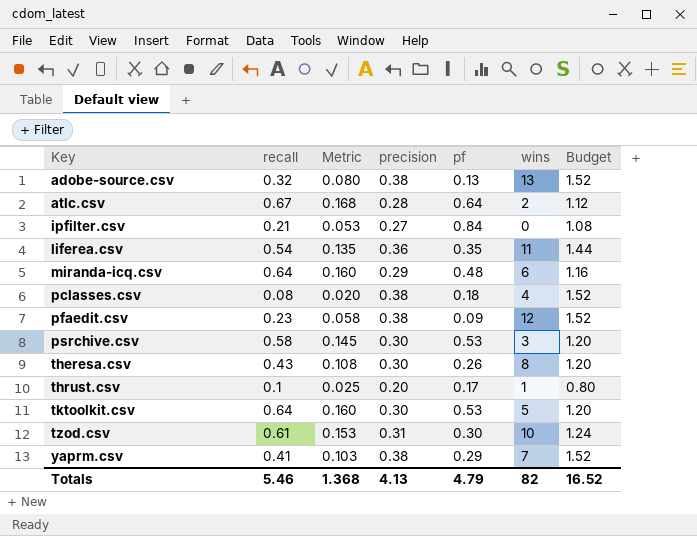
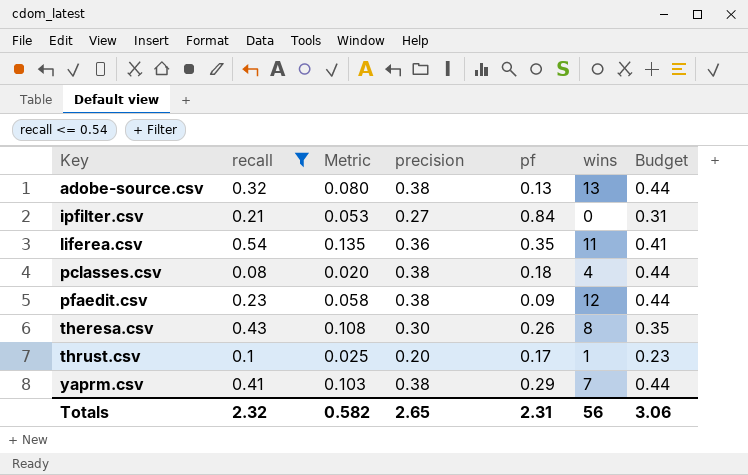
filter: none -> recall <= 0.54
column Budget | formula: [precision] * 4 -> [precision] * 1.15
Totals | recall: 5.46 -> 2.32
Totals | Metric: 1.368 -> 0.582
Totals | precision: 4.13 -> 2.65
Totals | pf: 4.79 -> 2.31
Totals | wins: 82 -> 56
Totals | Budget: 16.52 -> 3.06

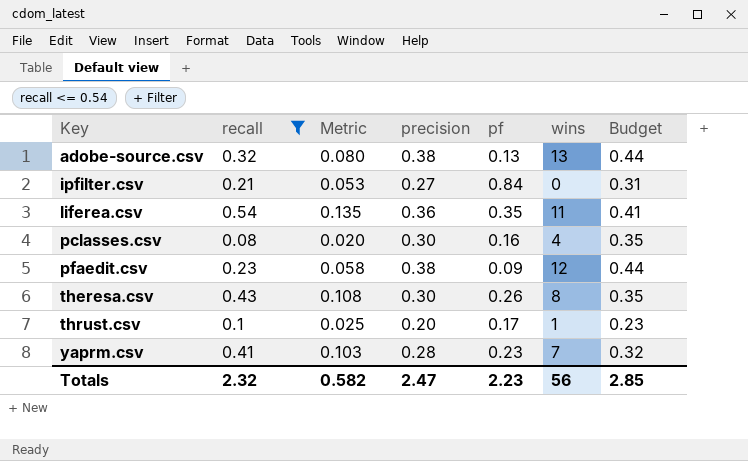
pclasses.csv | precision: 0.38 -> 0.30
pclasses.csv | pf: 0.18 -> 0.16
pclasses.csv | Budget: 0.44 -> 0.35
yaprm.csv | precision: 0.38 -> 0.28
yaprm.csv | pf: 0.29 -> 0.23
yaprm.csv | Budget: 0.44 -> 0.32
Totals | precision: 2.65 -> 2.47
Totals | pf: 2.31 -> 2.23
Totals | Budget: 3.06 -> 2.85

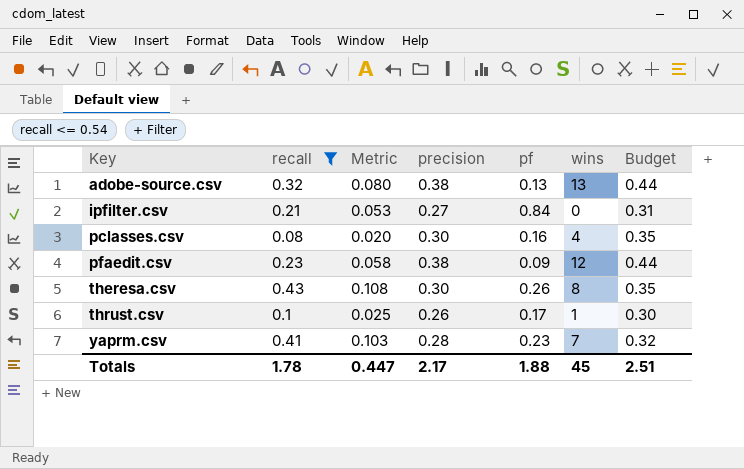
row liferea.csv: 0.54 | 0.135 | 0.36 | 0.35 | 11 | 0.41 -> none
thrust.csv | precision: 0.20 -> 0.26
thrust.csv | Budget: 0.23 -> 0.30
Totals | recall: 2.32 -> 1.78
Totals | Metric: 0.582 -> 0.447
Totals | precision: 2.47 -> 2.17
Totals | pf: 2.23 -> 1.88
Totals | wins: 56 -> 45
Totals | Budget: 2.85 -> 2.51

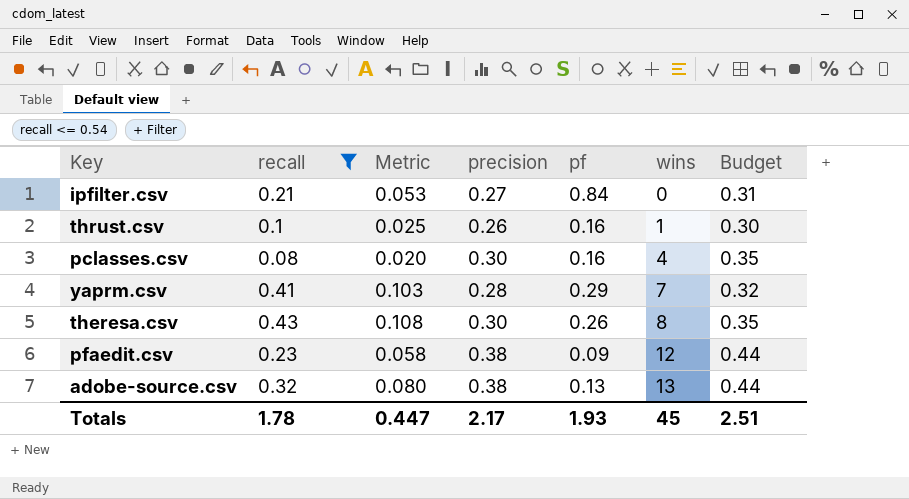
row order: Key ascending -> wins ascending
thrust.csv | pf: 0.17 -> 0.16
yaprm.csv | pf: 0.23 -> 0.29
Totals | pf: 1.88 -> 1.93

